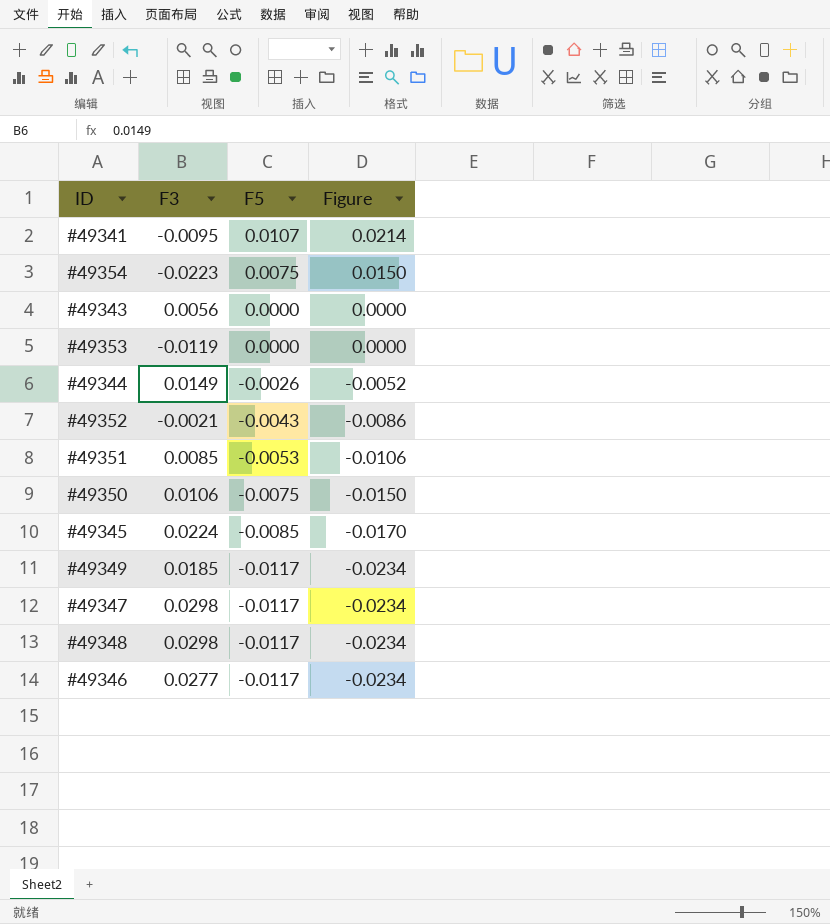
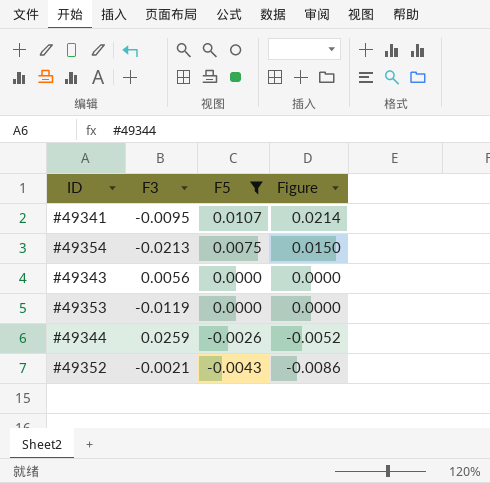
filter: none -> F5 >= -0.0043
#49354 | F3: -0.0223 -> -0.0213
#49344 | F3: 0.0149 -> 0.0259

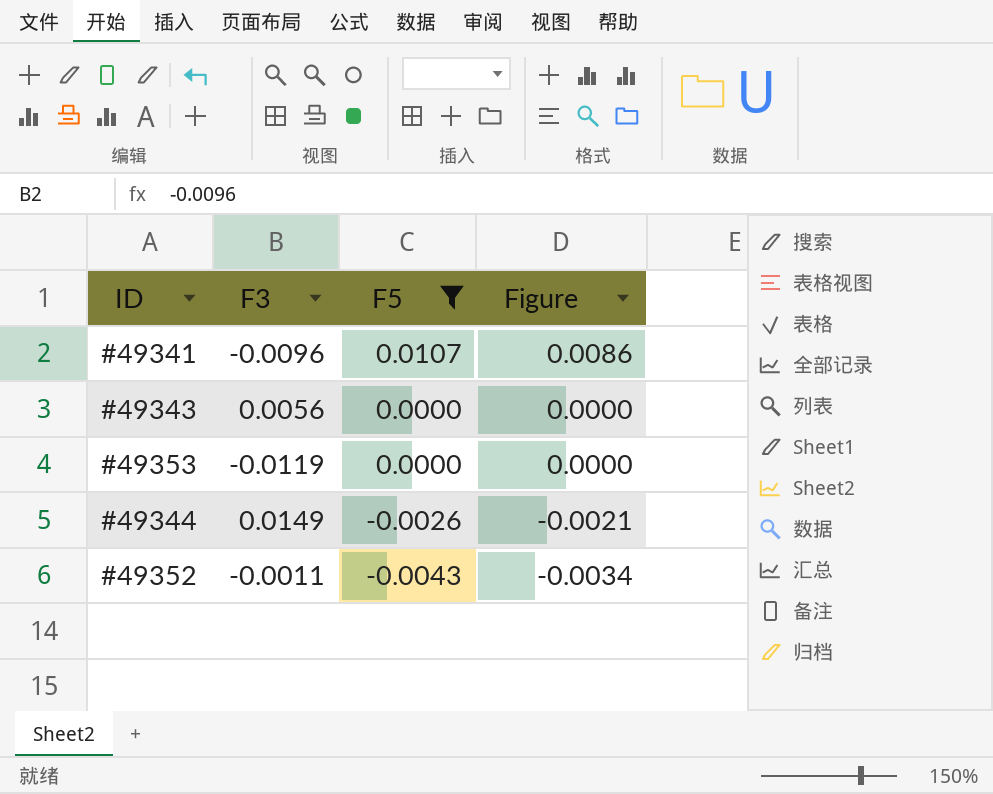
column Figure | formula: [F5] * 2 -> [F5] * 0.8
row #49354: -0.0213 | 0.0075 | 0.0150 -> none
#49341 | F3: -0.0095 -> -0.0096
#49344 | F3: 0.0259 -> 0.0149
#49352 | F3: -0.0021 -> -0.0011

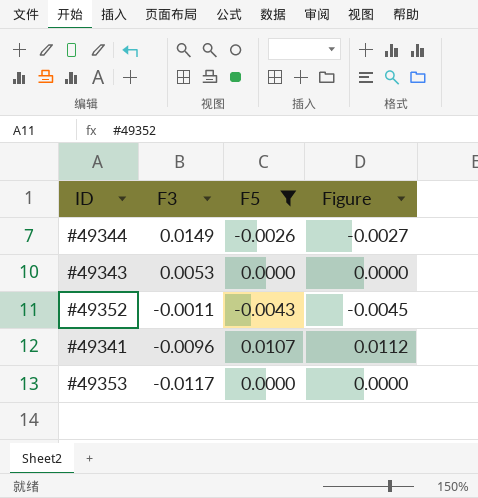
row order: F5 descending -> F3 descending
column Figure | formula: [F5] * 0.8 -> [F5] * 1.05
#49343 | F3: 0.0056 -> 0.0053
#49353 | F3: -0.0119 -> -0.0117

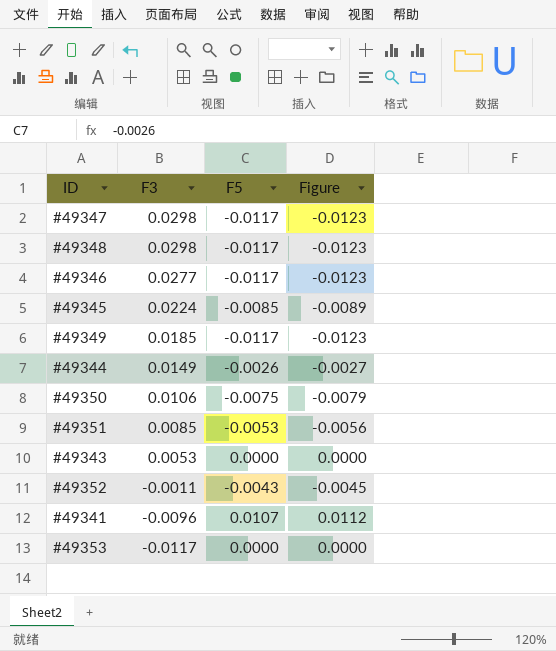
filter: F5 >= -0.0043 -> none

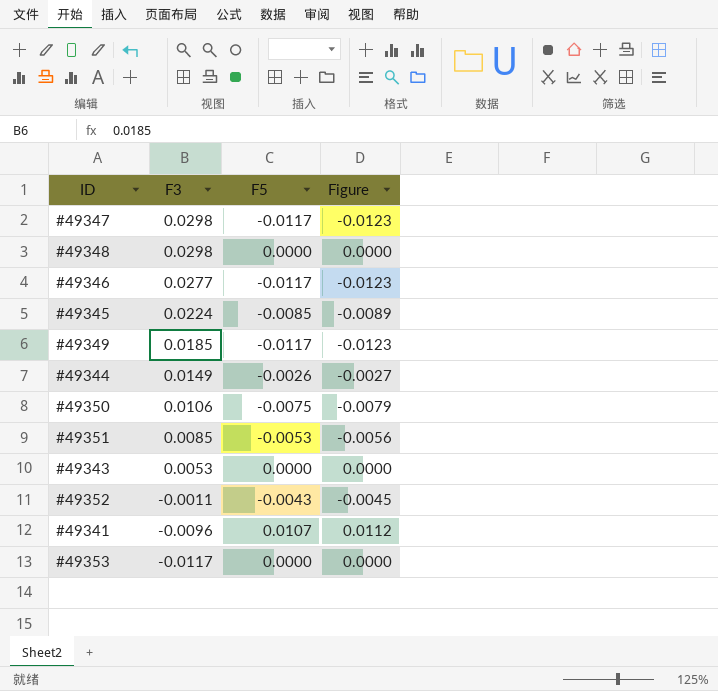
#49348 | F5: -0.0117 -> 0.0000
#49348 | Figure: -0.0123 -> 0.0000

